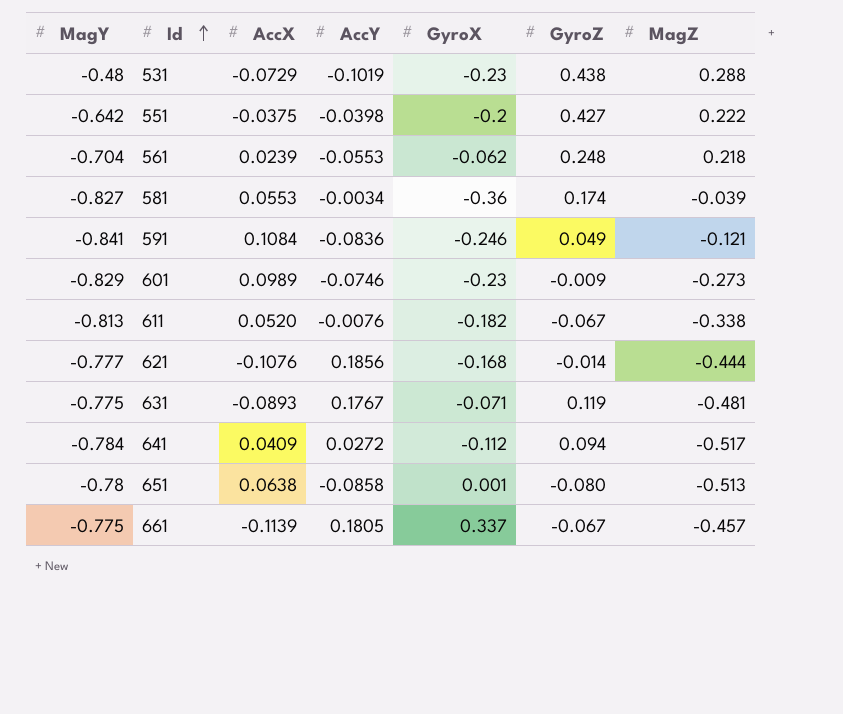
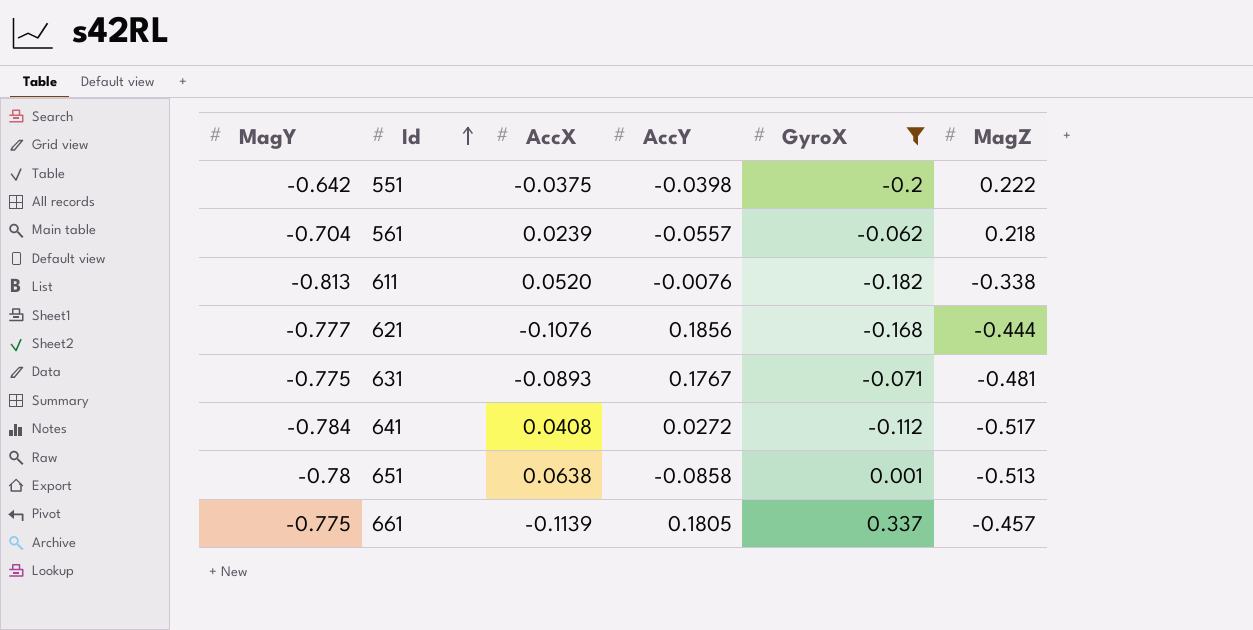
filter: none -> GyroX >= -0.2
column GyroZ | position: 6 -> none
561 | AccY: -0.0553 -> -0.0557
641 | AccX: 0.0409 -> 0.0408

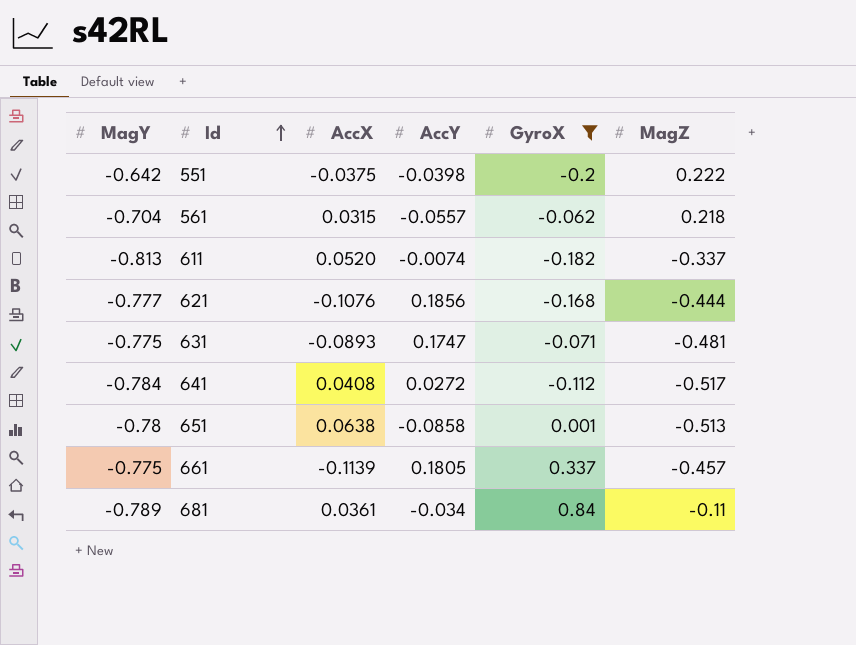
561 | AccX: 0.0239 -> 0.0315
611 | AccY: -0.0076 -> -0.0074
611 | MagZ: -0.338 -> -0.337
631 | AccY: 0.1767 -> 0.1747
row 681: none -> -0.789 | 0.0361 | -0.034 | 0.84 | -0.11

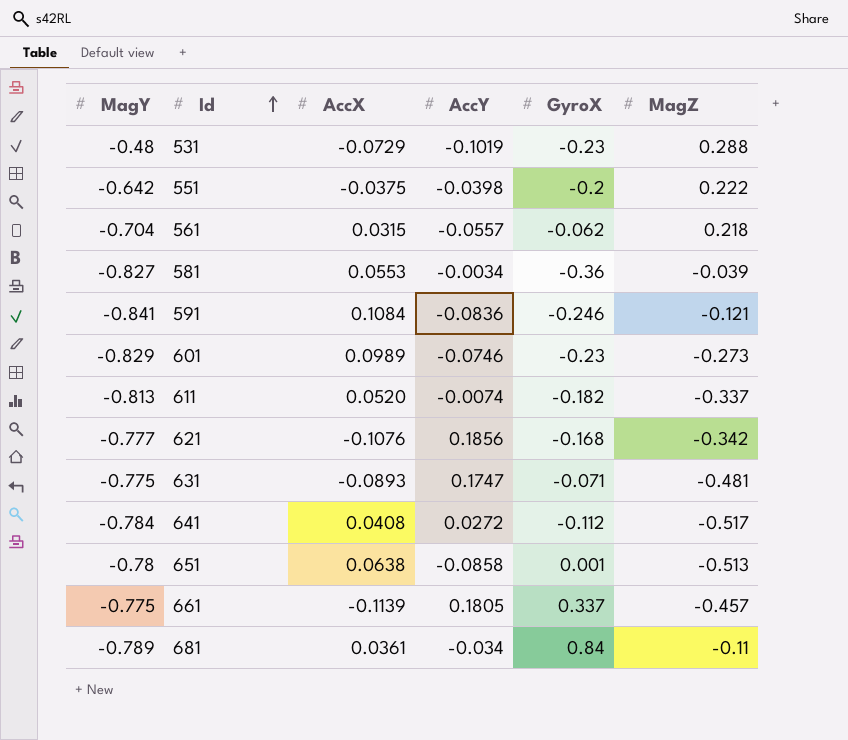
filter: GyroX >= -0.2 -> none
621 | MagZ: -0.444 -> -0.342

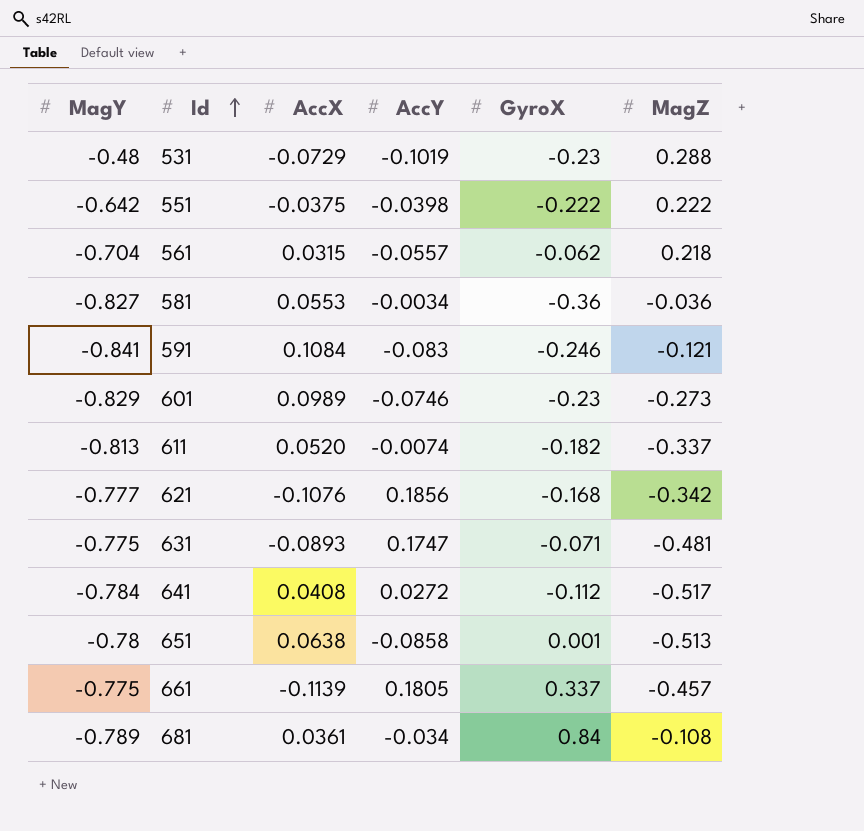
551 | GyroX: -0.2 -> -0.222
581 | MagZ: -0.039 -> -0.036
591 | AccY: -0.0836 -> -0.083
681 | MagZ: -0.11 -> -0.108

